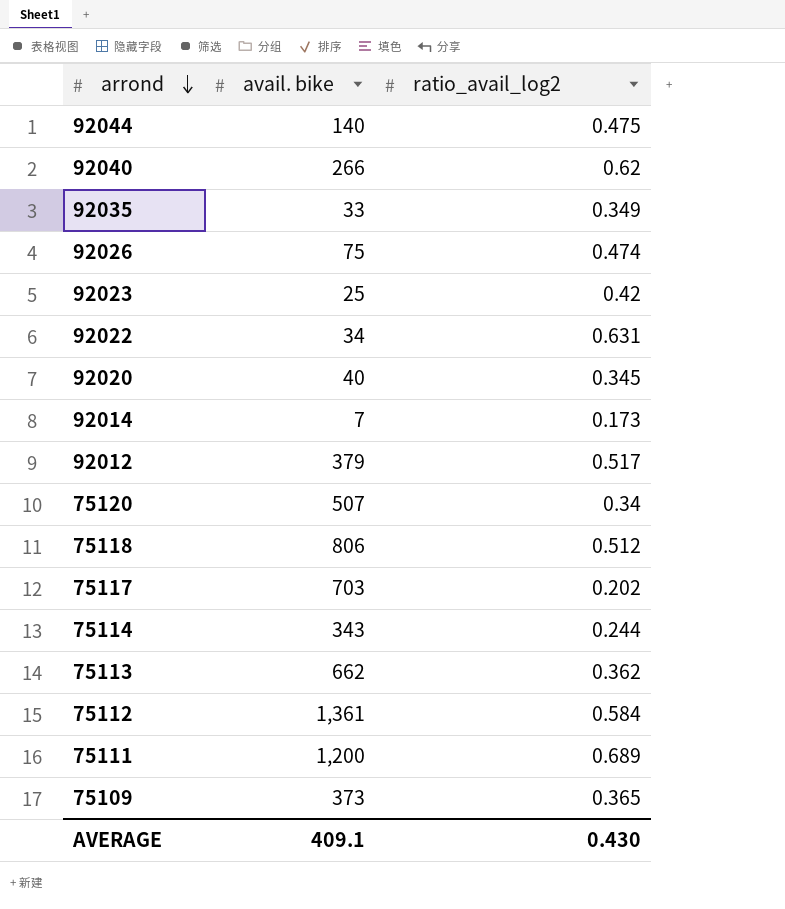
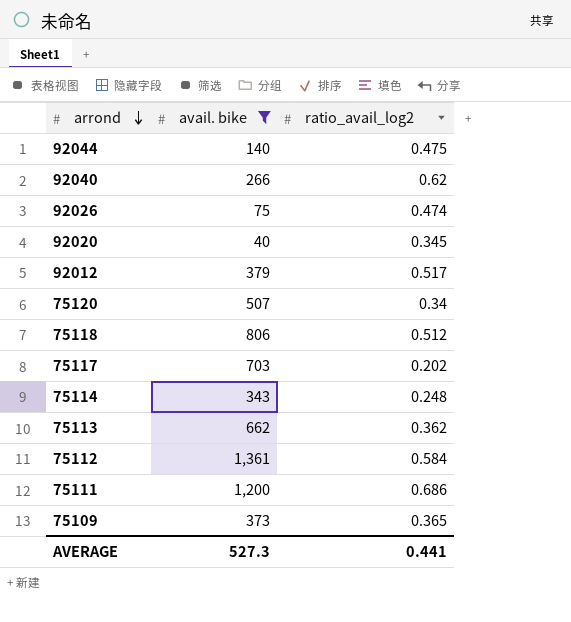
filter: none -> avail. bike >= 40
75114 | ratio_avail_log2: 0.244 -> 0.248
75111 | ratio_avail_log2: 0.689 -> 0.686
AVERAGE | avail. bike: 409.1 -> 527.3
AVERAGE | ratio_avail_log2: 0.430 -> 0.441

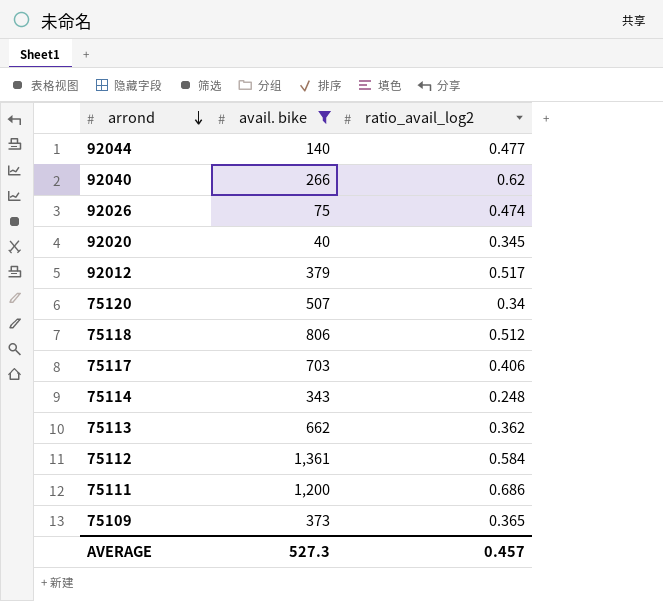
92044 | ratio_avail_log2: 0.475 -> 0.477
75117 | ratio_avail_log2: 0.202 -> 0.406
AVERAGE | ratio_avail_log2: 0.441 -> 0.457

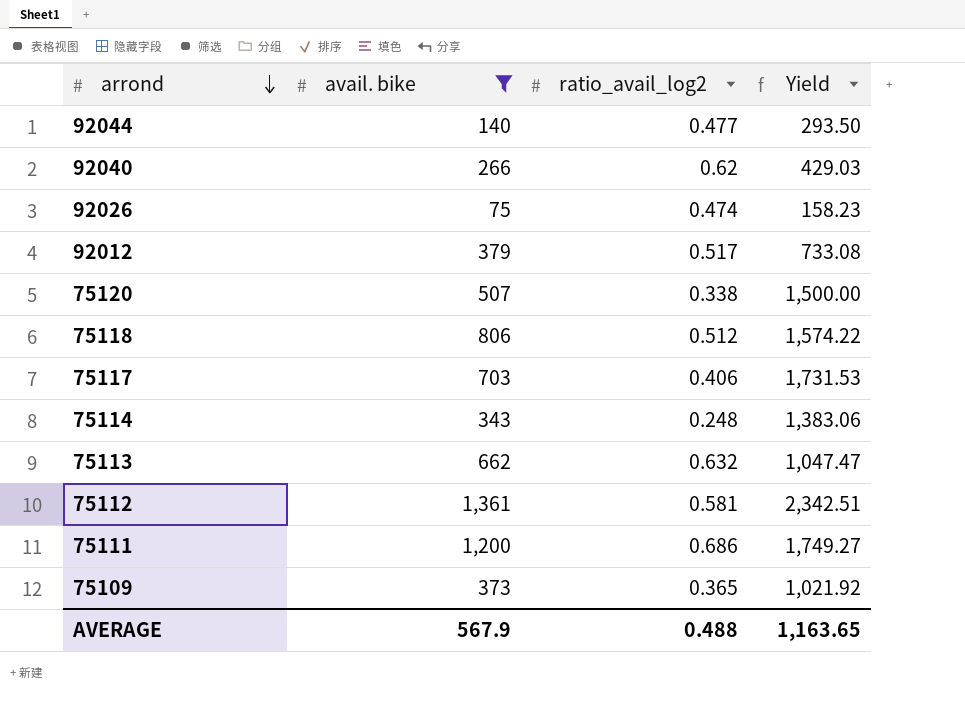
column Yield | formula: none -> [avail. bike] / [ratio_avail_log2]
row 92020: 40 | 0.345 -> none
75120 | ratio_avail_log2: 0.34 -> 0.338
75113 | ratio_avail_log2: 0.362 -> 0.632
75112 | ratio_avail_log2: 0.584 -> 0.581
AVERAGE | avail. bike: 527.3 -> 567.9
AVERAGE | ratio_avail_log2: 0.457 -> 0.488

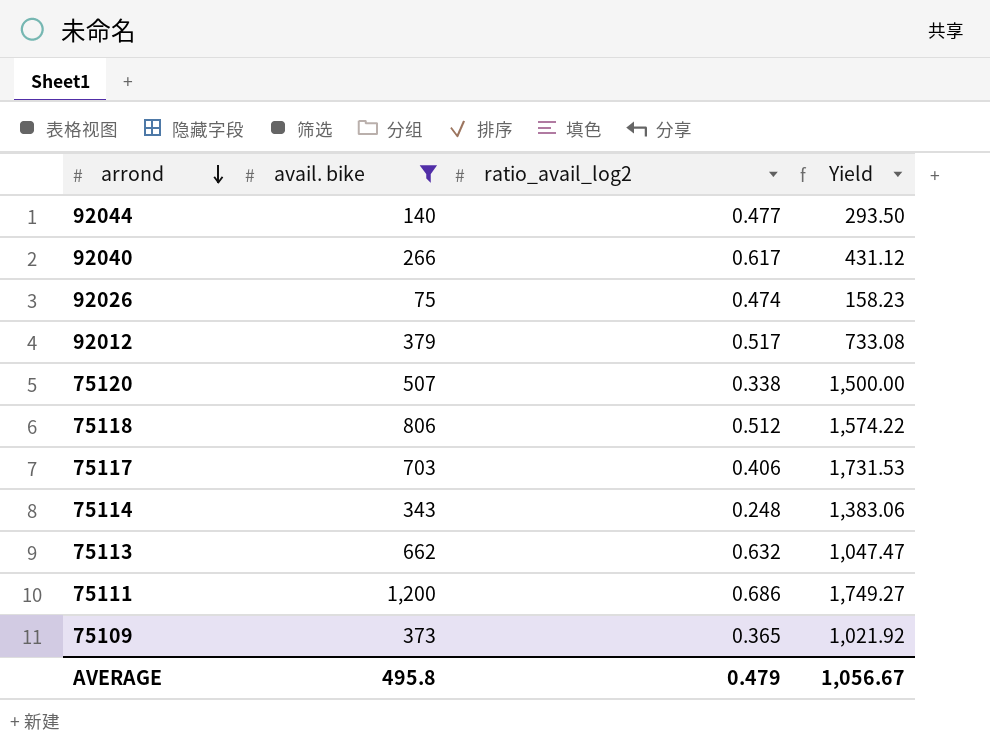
row 75112: 1,361 | 0.581 | 2,342.51 -> none
92040 | ratio_avail_log2: 0.62 -> 0.617
92040 | Yield: 429.03 -> 431.12
AVERAGE | avail. bike: 567.9 -> 495.8
AVERAGE | ratio_avail_log2: 0.488 -> 0.479
AVERAGE | Yield: 1,163.65 -> 1,056.67

